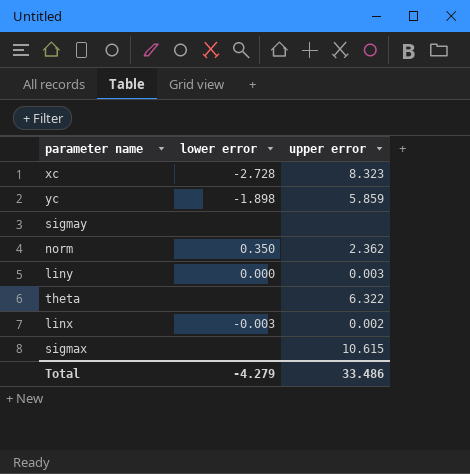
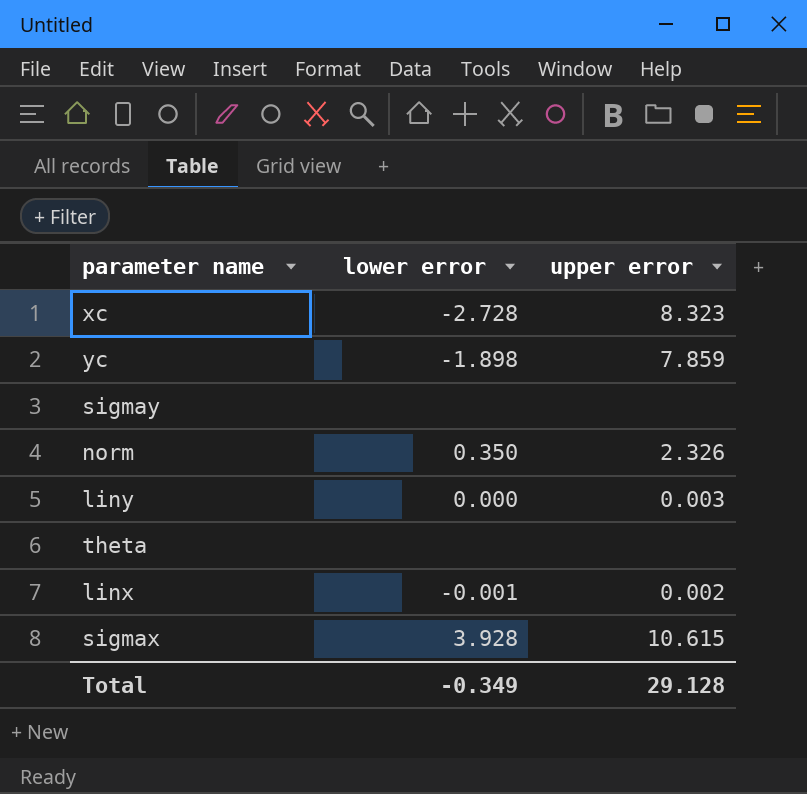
yc | upper error: 5.859 -> 7.859
norm | upper error: 2.362 -> 2.326
theta | upper error: 6.322 -> none
linx | lower error: -0.003 -> -0.001
sigmax | lower error: none -> 3.928
Total | lower error: -4.279 -> -0.349
Total | upper error: 33.486 -> 29.128

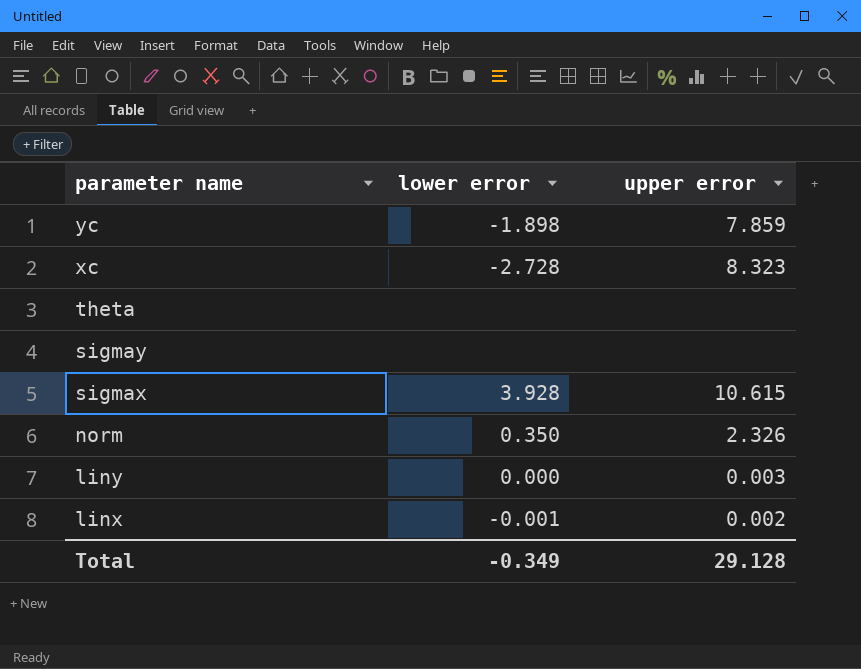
row order: none -> parameter name descending

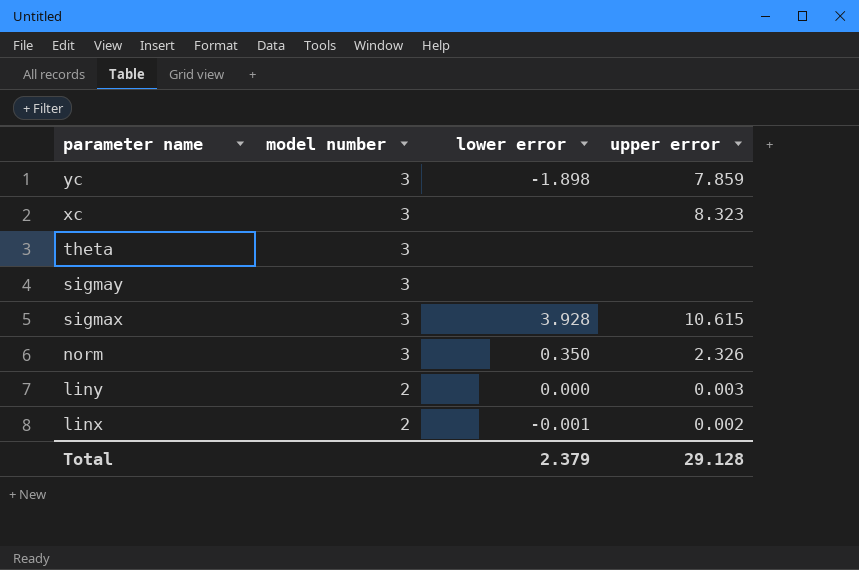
column model number | position: none -> 2
xc | lower error: -2.728 -> none
Total | lower error: -0.349 -> 2.379

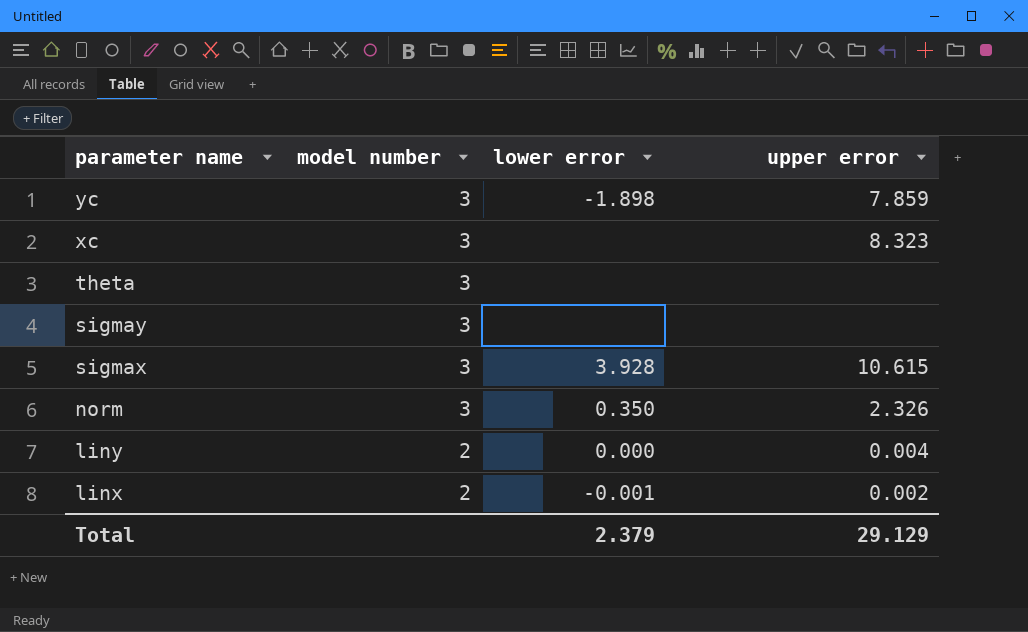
liny | upper error: 0.003 -> 0.004
Total | upper error: 29.128 -> 29.129

